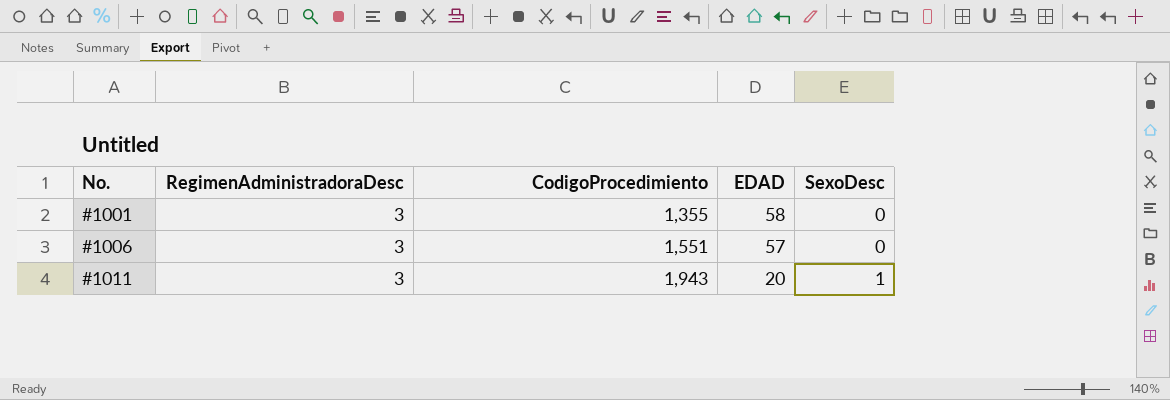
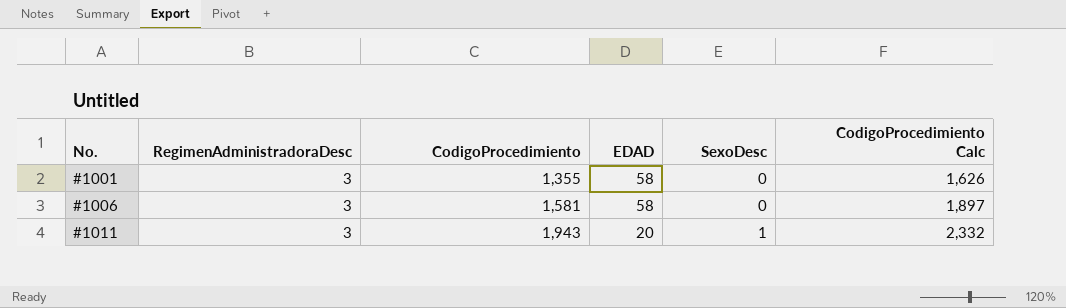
column CodigoProcedimiento Calc | formula: none -> [CodigoProcedimiento] * 1.2
#1006 | CodigoProcedimiento: 1,551 -> 1,581
#1006 | EDAD: 57 -> 58

